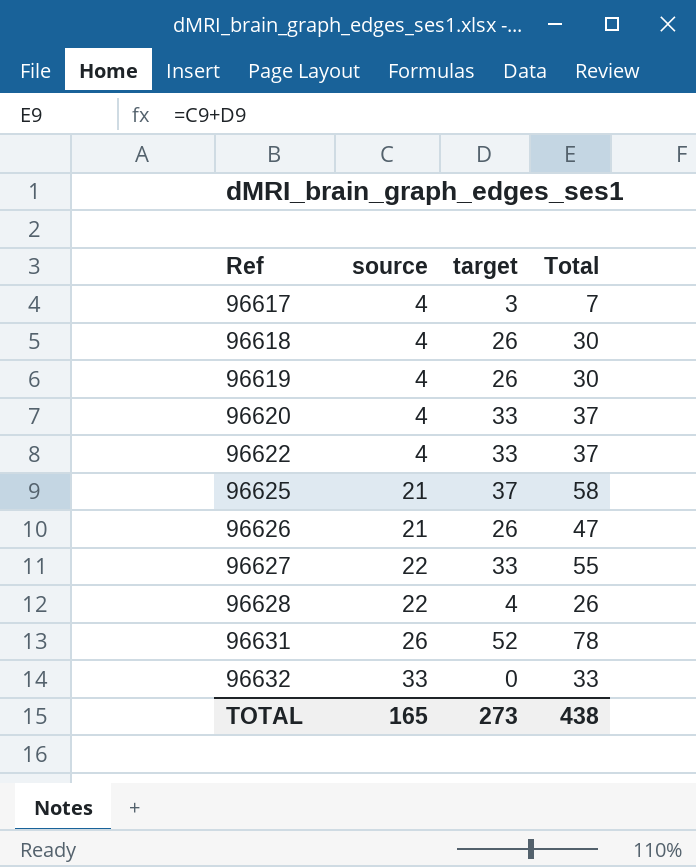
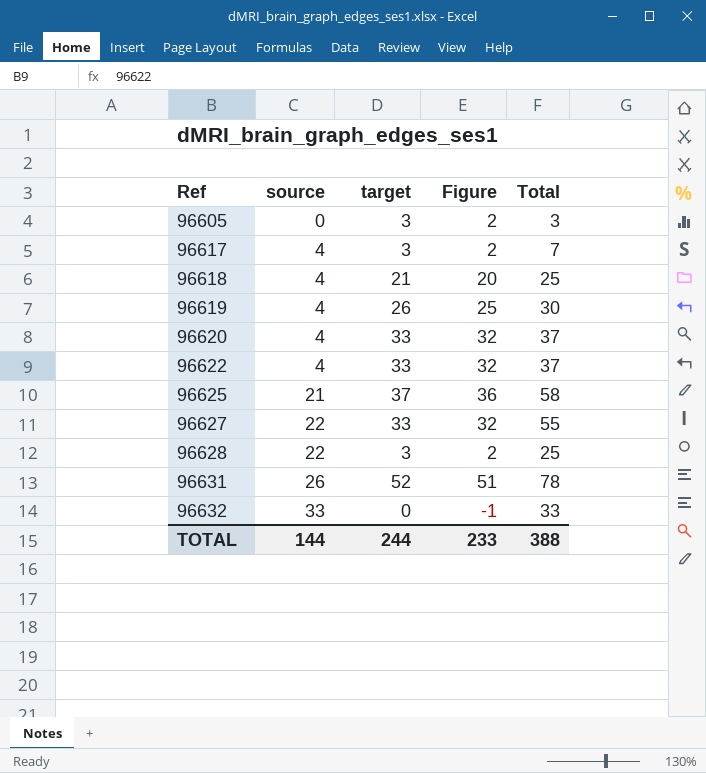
column Figure | formula: none -> [target] - 1
row 96626: 21 | 26 | 47 -> none
row 96605: none -> 0 | 3 | 2 | 3
96618 | target: 26 -> 21
96618 | Total: 30 -> 25
96628 | target: 4 -> 3
96628 | Total: 26 -> 25
TOTAL | source: 165 -> 144
TOTAL | target: 273 -> 244
TOTAL | Total: 438 -> 388

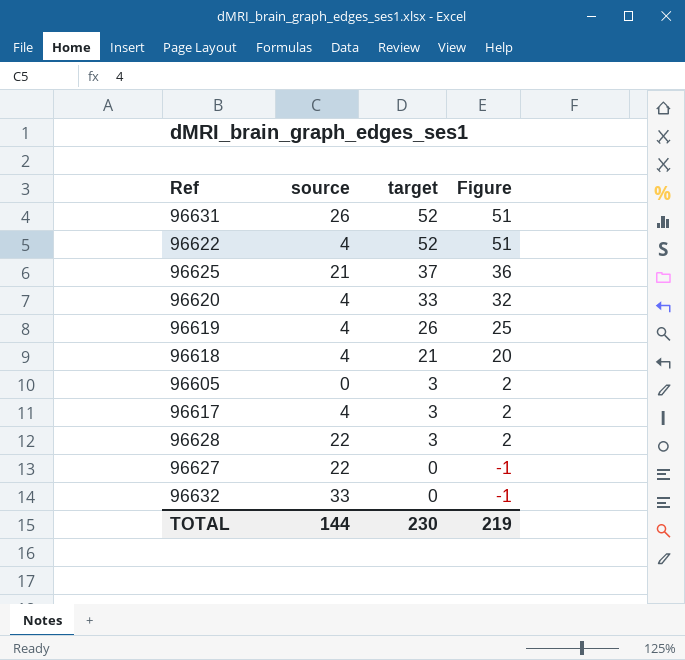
row order: Ref ascending -> target descending
column Total | formula: [source] + [target] -> none
96622 | target: 33 -> 52
96622 | Figure: 32 -> 51
96627 | target: 33 -> 0
96627 | Figure: 32 -> -1
TOTAL | target: 244 -> 230
TOTAL | Figure: 233 -> 219

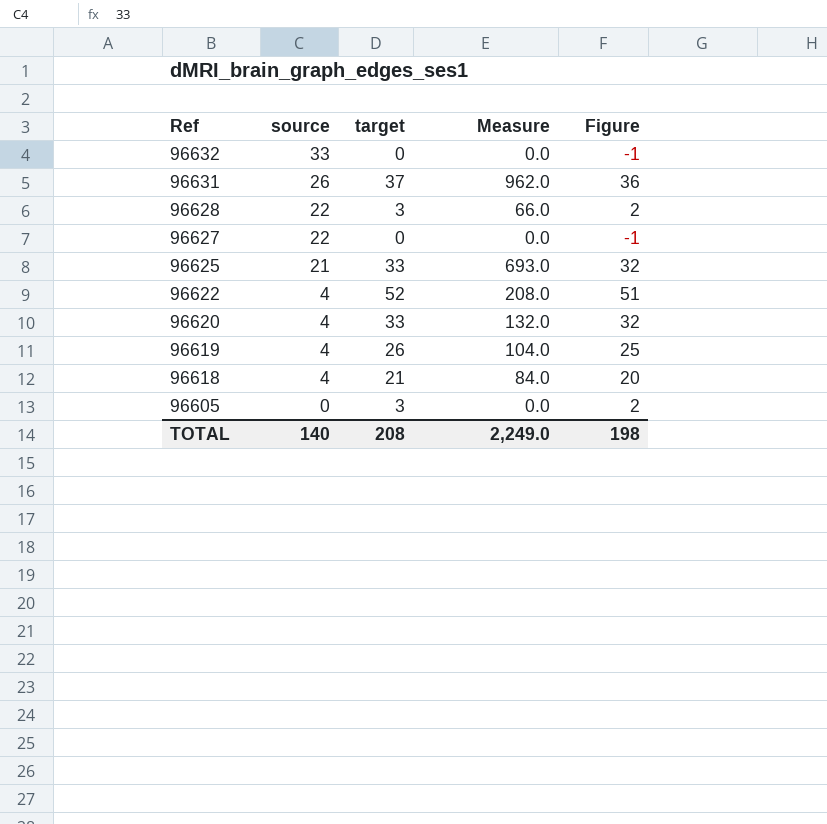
row order: target descending -> Ref descending
column Measure | formula: none -> [source] * [target]
row 96617: 4 | 3 | 2 -> none
96631 | target: 52 -> 37
96631 | Figure: 51 -> 36
96625 | target: 37 -> 33
96625 | Figure: 36 -> 32
TOTAL | source: 144 -> 140
TOTAL | target: 230 -> 208
TOTAL | Figure: 219 -> 198

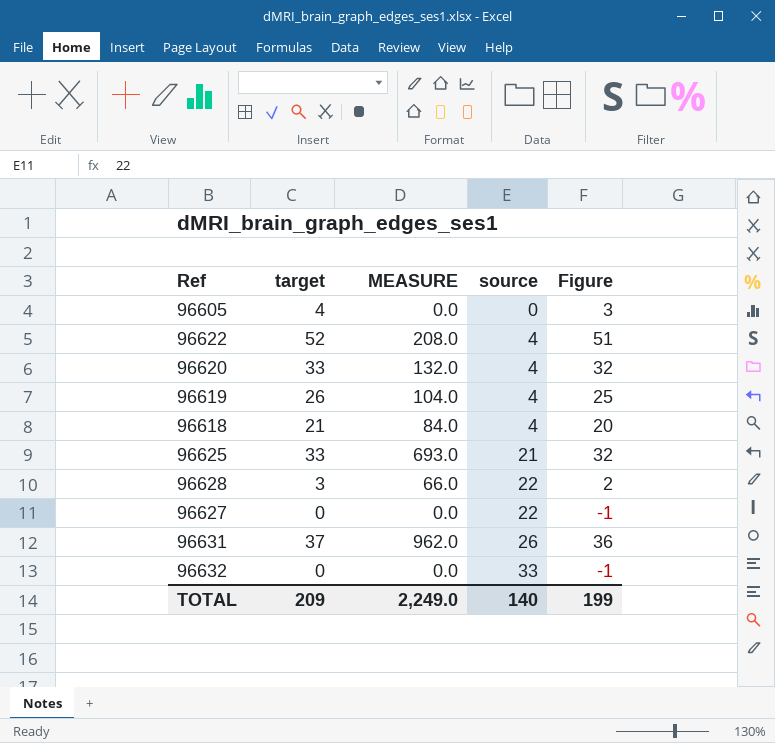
row order: Ref descending -> source ascending
column name: Measure -> MEASURE
column source | position: 2 -> 4
96605 | target: 3 -> 4
96605 | Figure: 2 -> 3
TOTAL | target: 208 -> 209
TOTAL | Figure: 198 -> 199

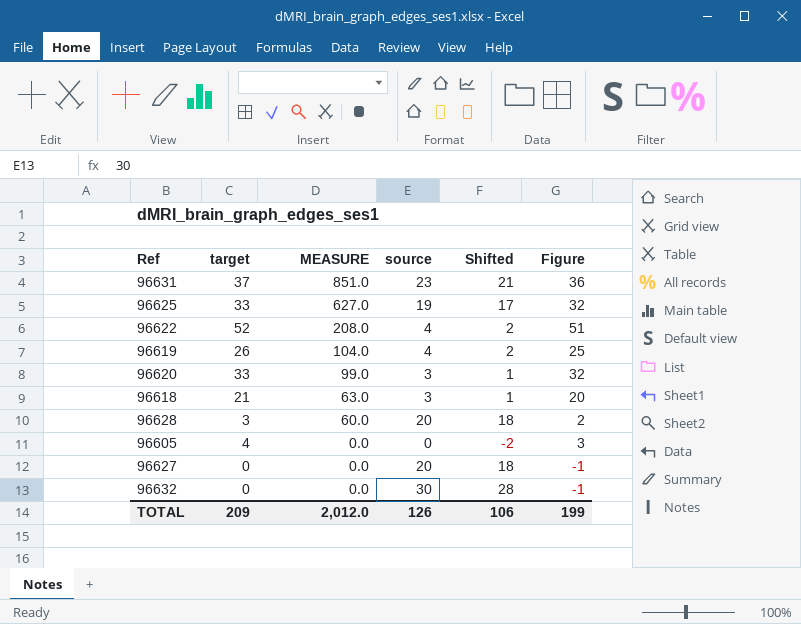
row order: source ascending -> MEASURE descending
column Shifted | formula: none -> [source] - 2
96631 | MEASURE: 962.0 -> 851.0
96631 | source: 26 -> 23
96625 | MEASURE: 693.0 -> 627.0
96625 | source: 21 -> 19
96620 | MEASURE: 132.0 -> 99.0
96620 | source: 4 -> 3
96618 | MEASURE: 84.0 -> 63.0
96618 | source: 4 -> 3
96628 | MEASURE: 66.0 -> 60.0
96628 | source: 22 -> 20
96627 | source: 22 -> 20
96632 | source: 33 -> 30
TOTAL | MEASURE: 2,249.0 -> 2,012.0
TOTAL | source: 140 -> 126

